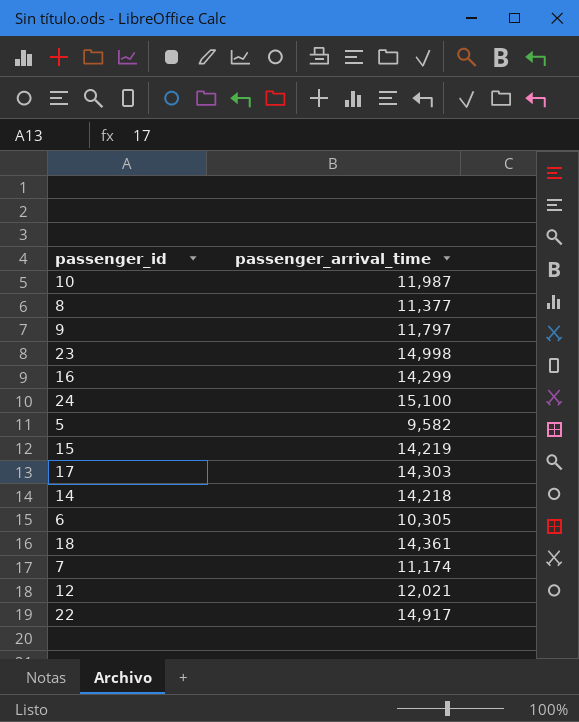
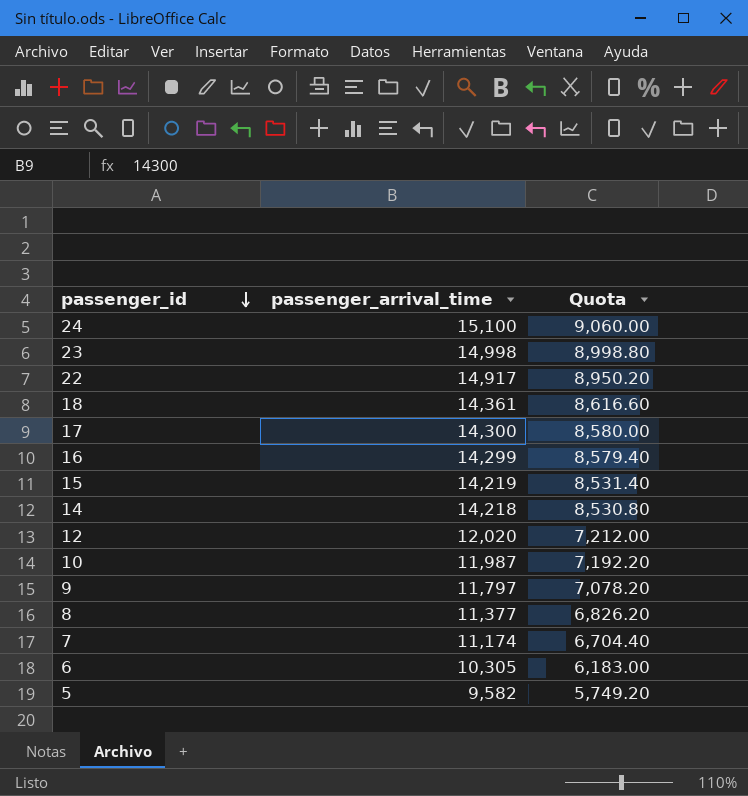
row order: none -> passenger_id descending
column Quota | formula: none -> [passenger_arrival_time] * 0.6
17 | passenger_arrival_time: 14,303 -> 14,300
12 | passenger_arrival_time: 12,021 -> 12,020

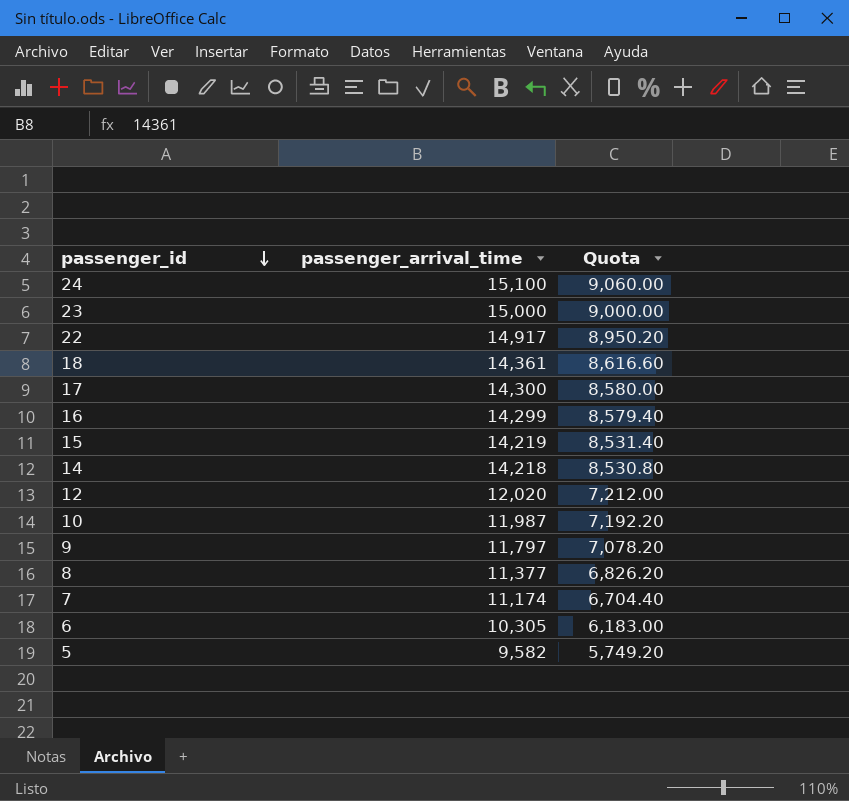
23 | passenger_arrival_time: 14,998 -> 15,000
23 | Quota: 8,998.80 -> 9,000.00

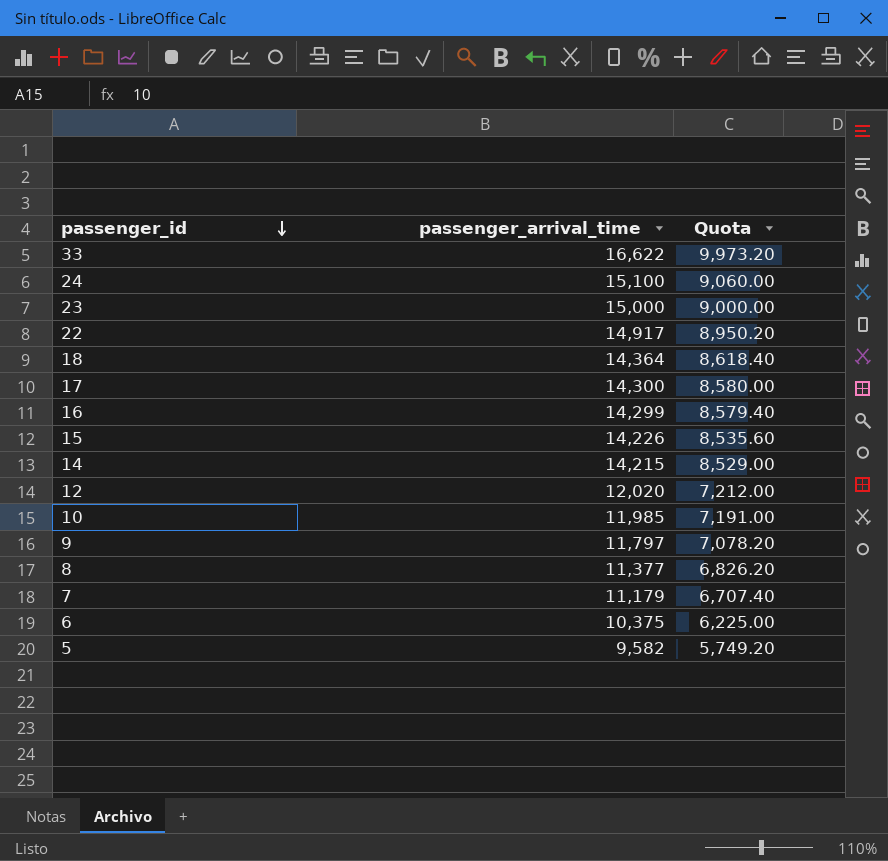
row 33: none -> 16,622 | 9,973.20
18 | passenger_arrival_time: 14,361 -> 14,364
18 | Quota: 8,616.60 -> 8,618.40
15 | passenger_arrival_time: 14,219 -> 14,226
15 | Quota: 8,531.40 -> 8,535.60
14 | passenger_arrival_time: 14,218 -> 14,215
14 | Quota: 8,530.80 -> 8,529.00
10 | passenger_arrival_time: 11,987 -> 11,985
10 | Quota: 7,192.20 -> 7,191.00
7 | passenger_arrival_time: 11,174 -> 11,179
7 | Quota: 6,704.40 -> 6,707.40
6 | passenger_arrival_time: 10,305 -> 10,375
6 | Quota: 6,183.00 -> 6,225.00

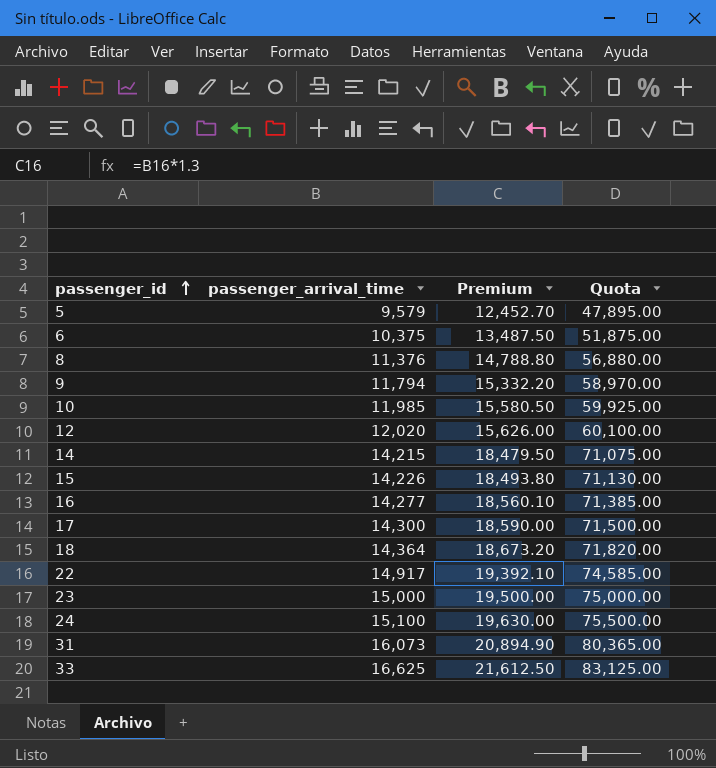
row order: passenger_id descending -> passenger_id ascending
column Premium | formula: none -> [passenger_arrival_time] * 1.3
column Quota | formula: [passenger_arrival_time] * 0.6 -> [passenger_arrival_time] * 5
row 7: 11,179 | 6,707.40 -> none
5 | passenger_arrival_time: 9,582 -> 9,579
8 | passenger_arrival_time: 11,377 -> 11,376
9 | passenger_arrival_time: 11,797 -> 11,794
16 | passenger_arrival_time: 14,299 -> 14,277
row 31: none -> 16,073 | 20,894.90 | 80,365.00
33 | passenger_arrival_time: 16,622 -> 16,625

